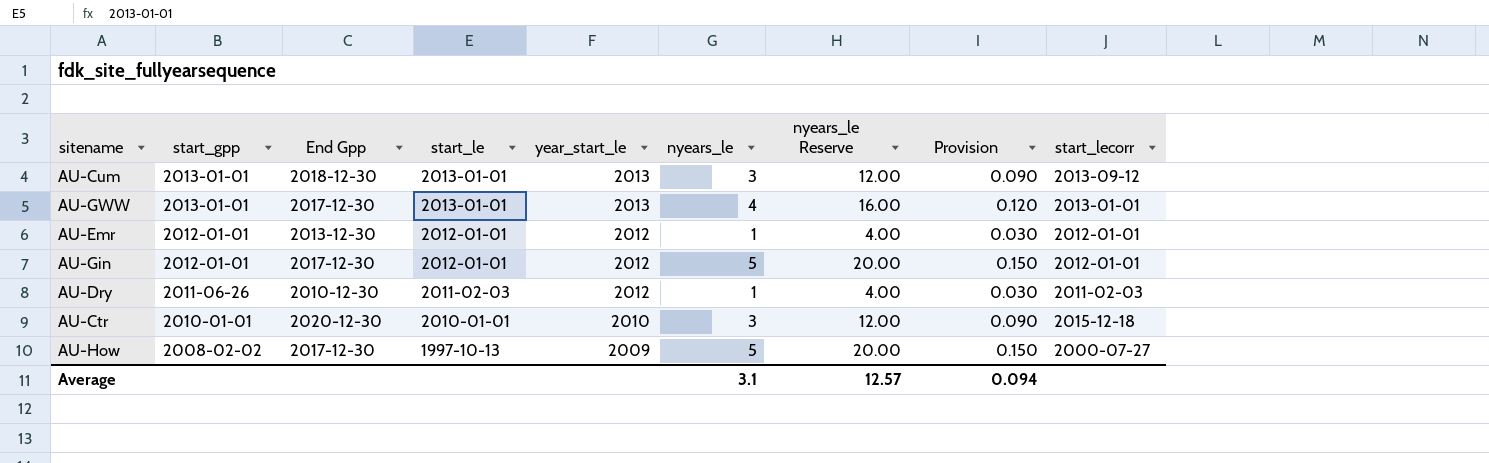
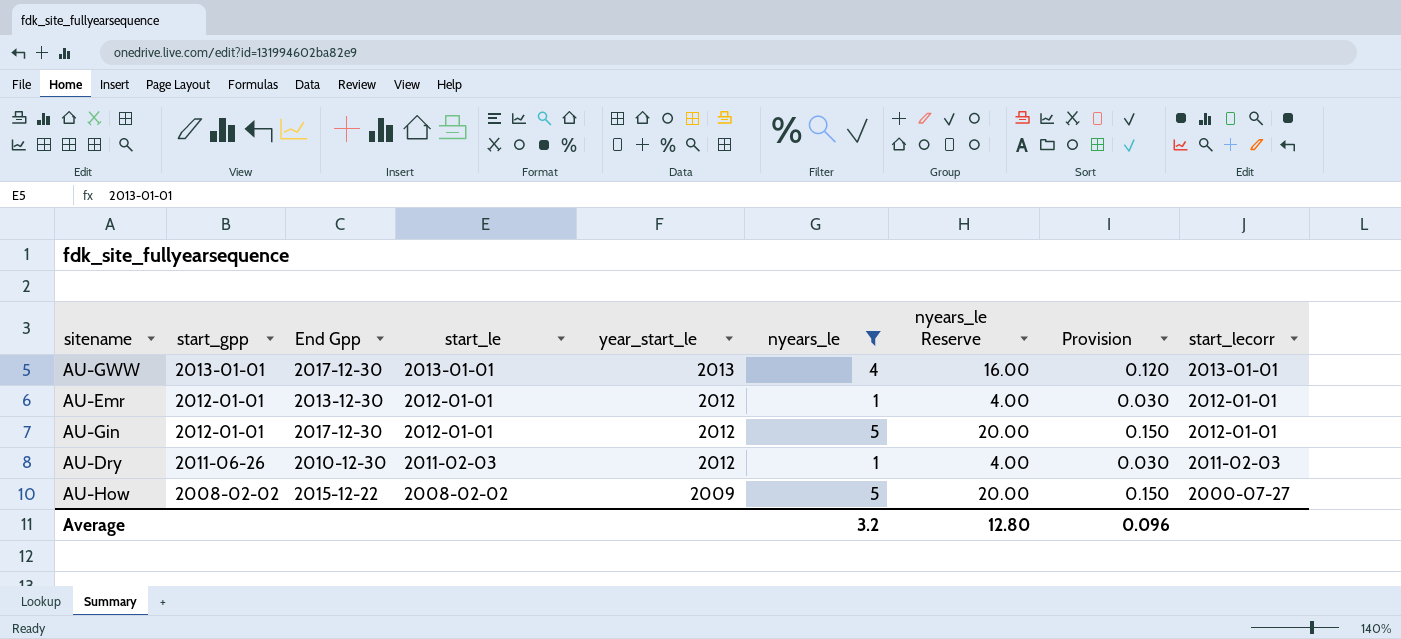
filter: none -> nyears_le != 3
AU-How | End Gpp: 2017-12-30 -> 2015-12-22
AU-How | start_le: 1997-10-13 -> 2008-02-02
Average | nyears_le: 3.1 -> 3.2
Average | nyears_le Reserve: 12.57 -> 12.80
Average | Provision: 0.094 -> 0.096

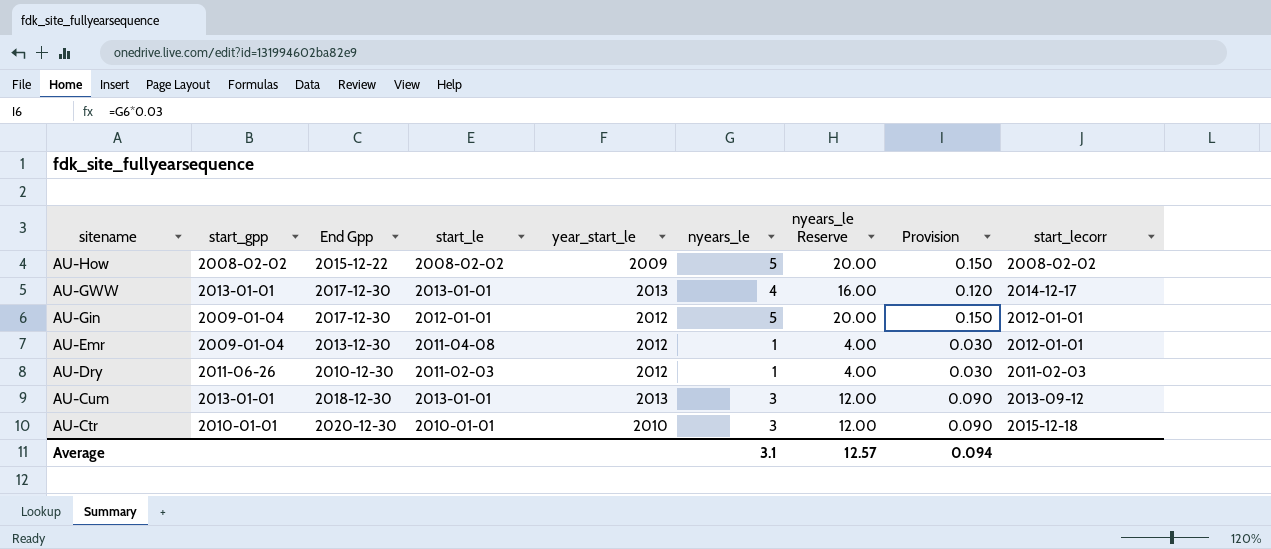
filter: nyears_le != 3 -> none
row order: start_gpp descending -> sitename descending
AU-How | start_lecorr: 2000-07-27 -> 2008-02-02
AU-GWW | start_lecorr: 2013-01-01 -> 2014-12-17
AU-Gin | start_gpp: 2012-01-01 -> 2009-01-04
AU-Emr | start_gpp: 2012-01-01 -> 2009-01-04
AU-Emr | start_le: 2012-01-01 -> 2011-04-08
Average | nyears_le: 3.2 -> 3.1
Average | nyears_le Reserve: 12.80 -> 12.57
Average | Provision: 0.096 -> 0.094

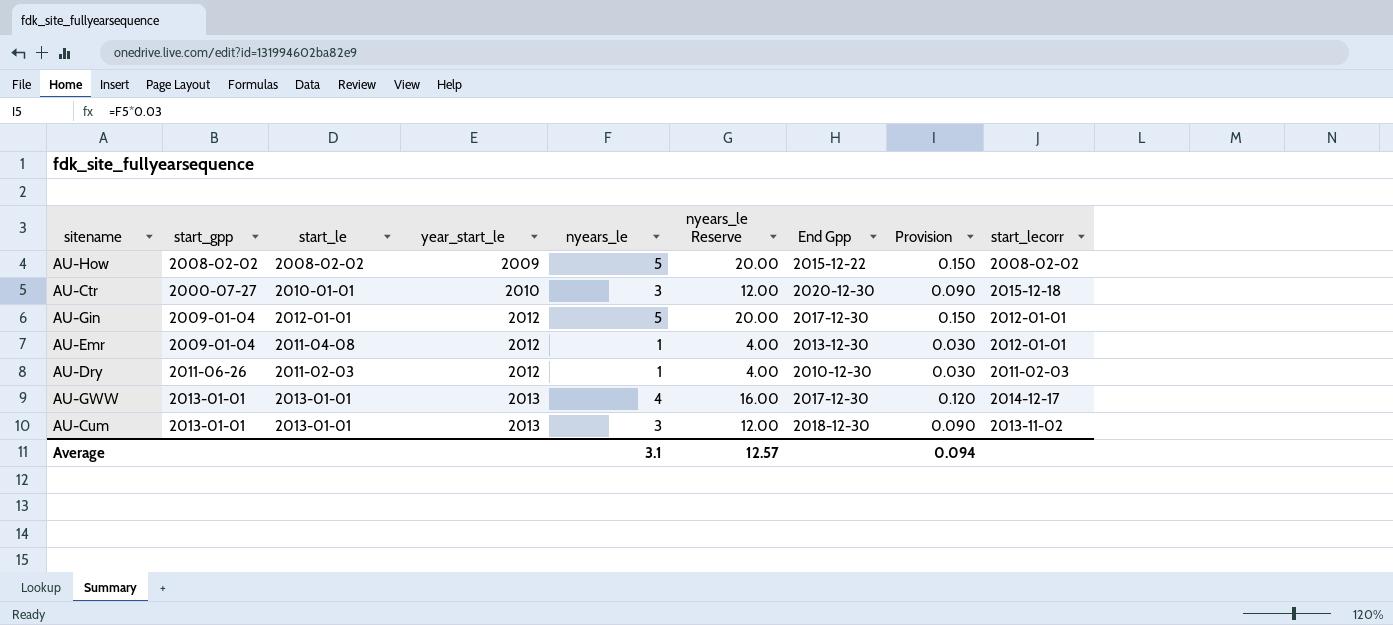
row order: sitename descending -> year_start_le ascending
column End Gpp | position: 3 -> 7
AU-Ctr | start_gpp: 2010-01-01 -> 2000-07-27
AU-Cum | start_lecorr: 2013-09-12 -> 2013-11-02

